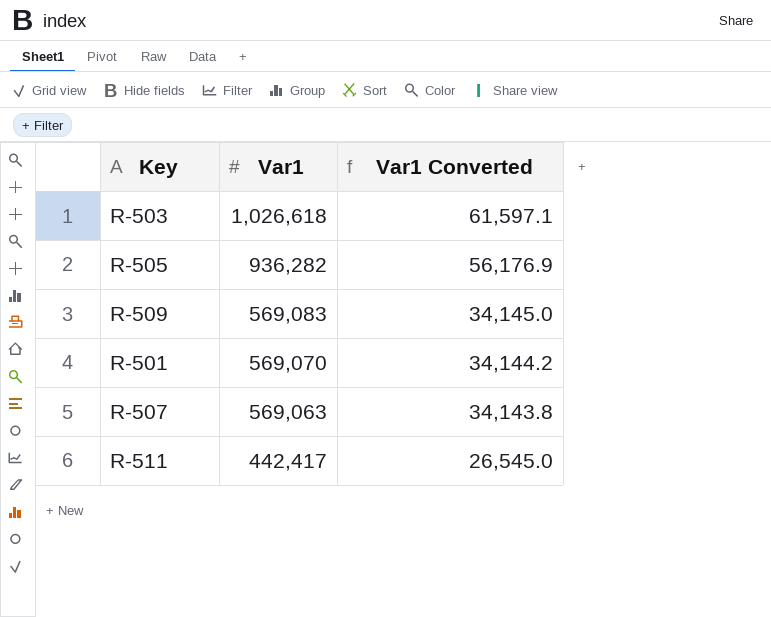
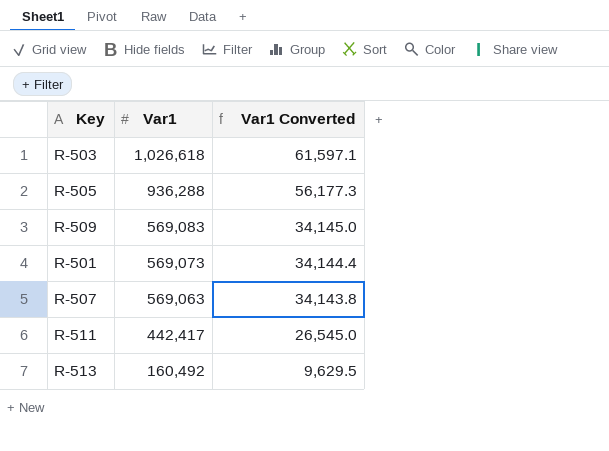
R-505 | Var1: 936,282 -> 936,288
R-505 | Var1 Converted: 56,176.9 -> 56,177.3
R-501 | Var1: 569,070 -> 569,073
R-501 | Var1 Converted: 34,144.2 -> 34,144.4
row R-513: none -> 160,492 | 9,629.5

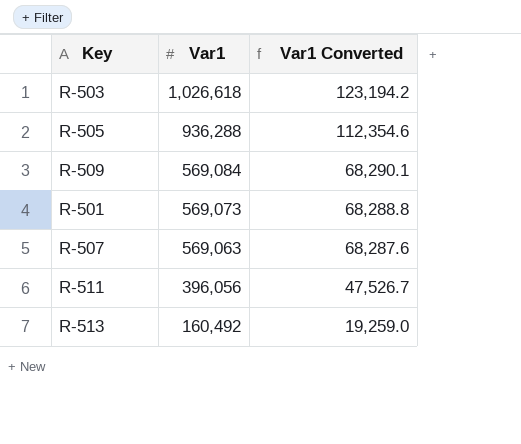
column Var1 Converted | formula: [Var1] * 0.06 -> [Var1] * 0.12
R-509 | Var1: 569,083 -> 569,084
R-511 | Var1: 442,417 -> 396,056

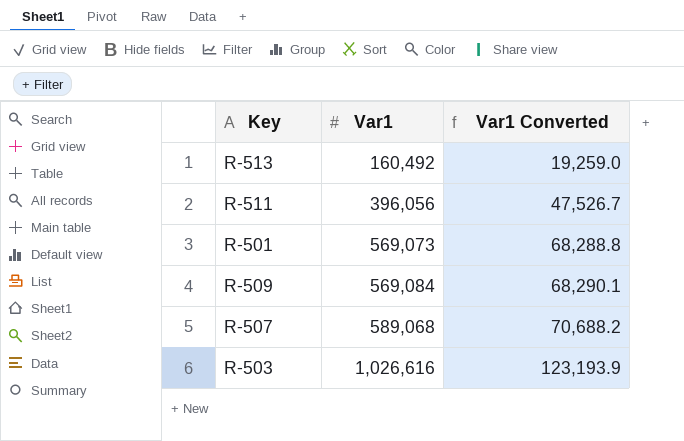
row order: Var1 descending -> Var1 ascending
row R-505: 936,288 | 112,354.6 -> none
R-507 | Var1: 569,063 -> 589,068
R-507 | Var1 Converted: 68,287.6 -> 70,688.2
R-503 | Var1: 1,026,618 -> 1,026,616
R-503 | Var1 Converted: 123,194.2 -> 123,193.9

